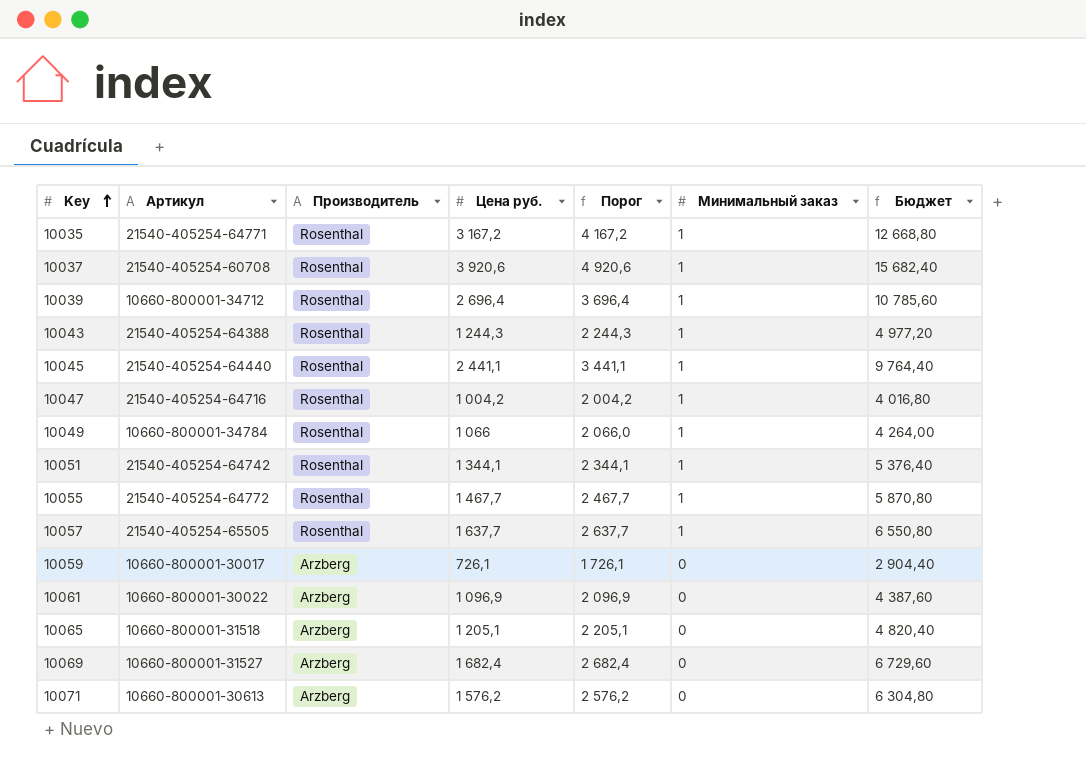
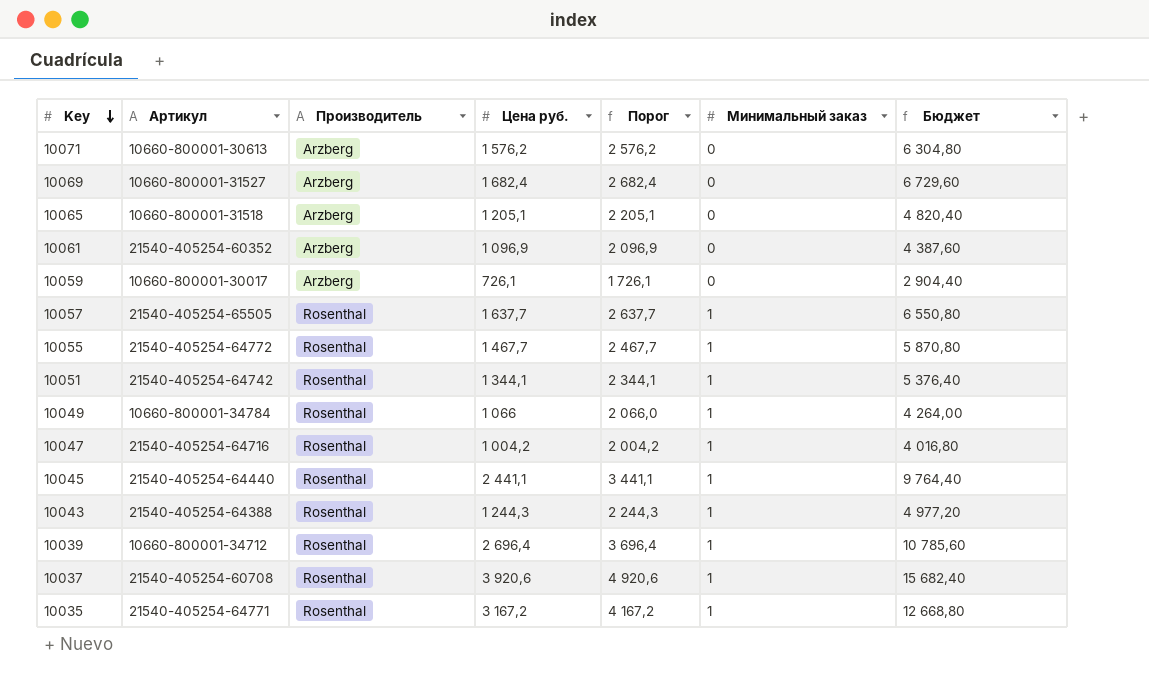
row order: Key ascending -> Key descending
10061 | Артикул: 10660-800001-30022 -> 21540-405254-60352

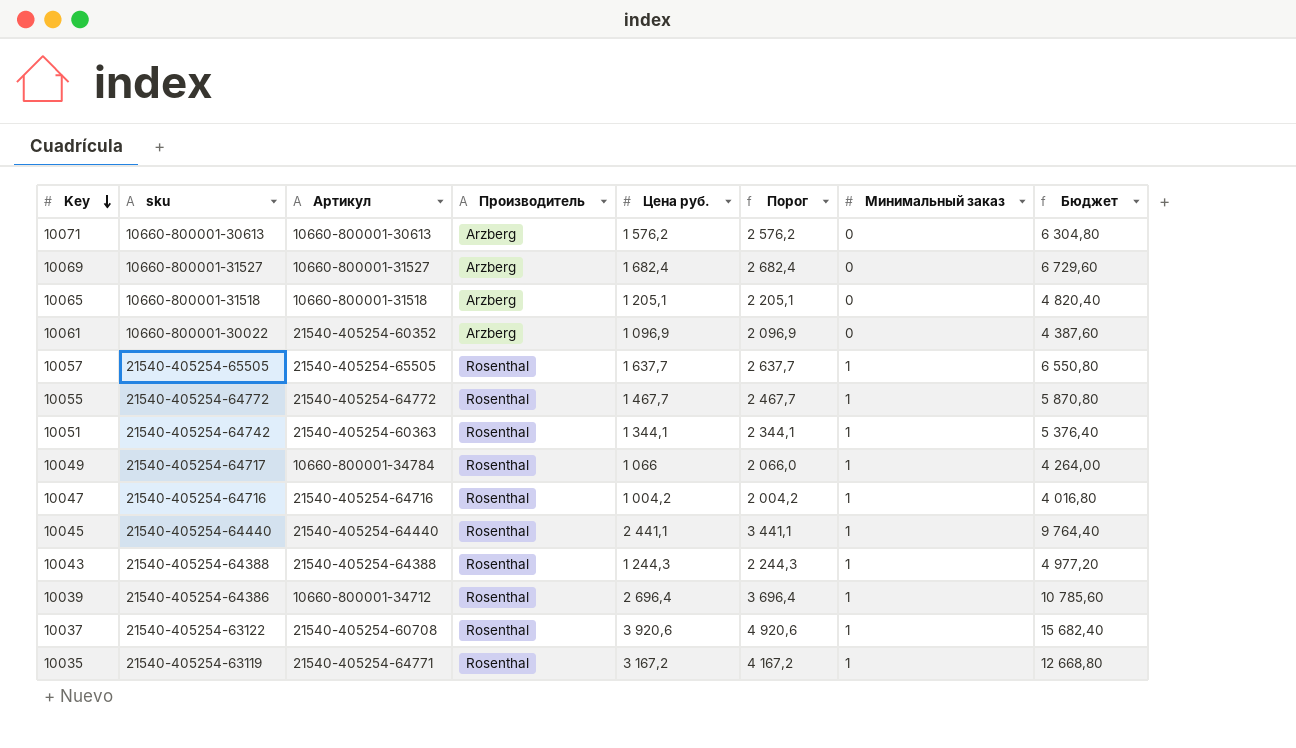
column sku | position: none -> 2
row 10059: 10660-800001-30017 | Arzberg | 726,1 | 1 726,1 | 0 | 2 904,40 -> none
10051 | Артикул: 21540-405254-64742 -> 21540-405254-60363

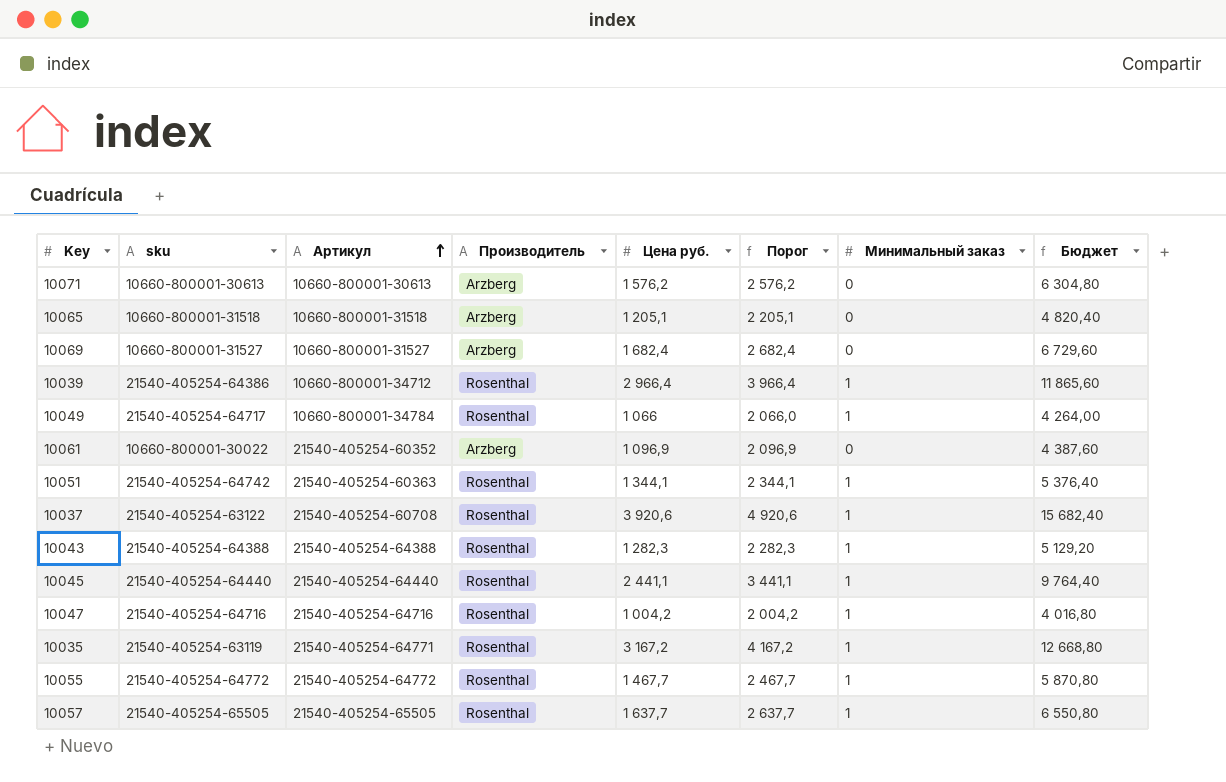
row order: Key descending -> Артикул ascending
10039 | Цена руб.: 2 696,4 -> 2 966,4
10039 | Порог: 3 696,4 -> 3 966,4
10039 | Бюджет: 10 785,60 -> 11 865,60
10043 | Цена руб.: 1 244,3 -> 1 282,3
10043 | Порог: 2 244,3 -> 2 282,3
10043 | Бюджет: 4 977,20 -> 5 129,20

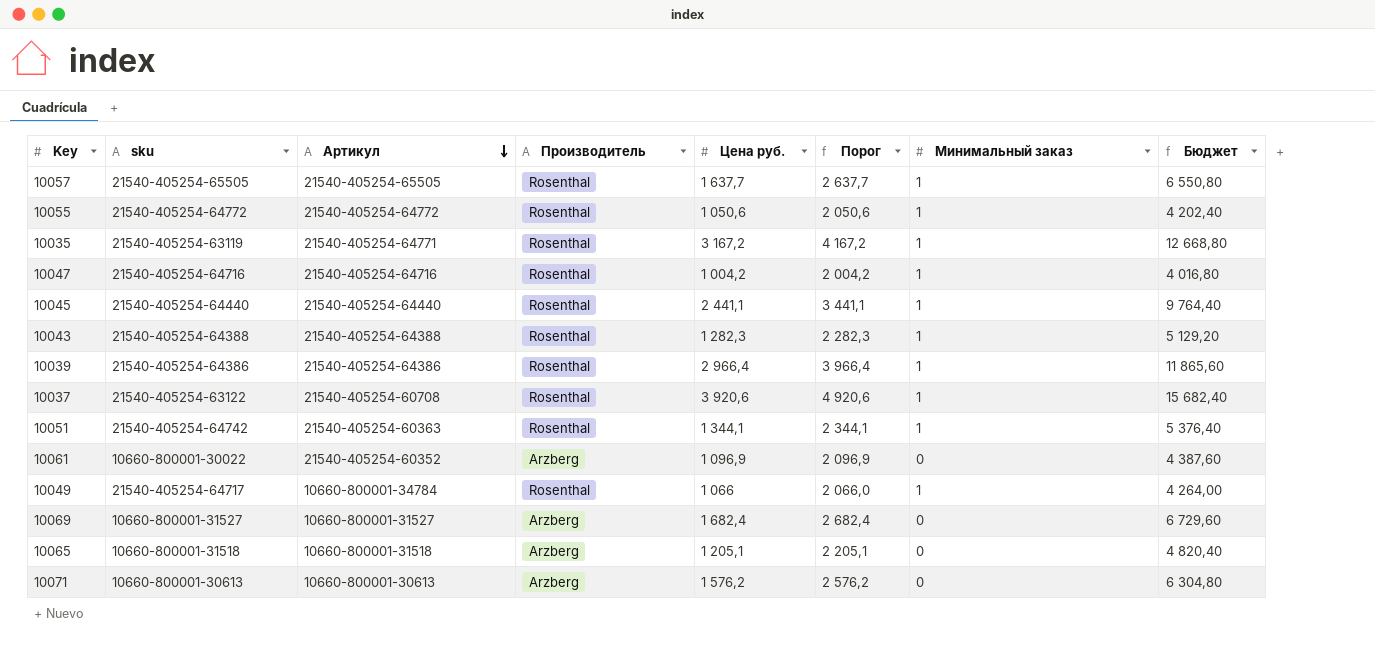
row order: Артикул ascending -> Артикул descending
10055 | Цена руб.: 1 467,7 -> 1 050,6
10055 | Порог: 2 467,7 -> 2 050,6
10055 | Бюджет: 5 870,80 -> 4 202,40
10039 | Артикул: 10660-800001-34712 -> 21540-405254-64386

